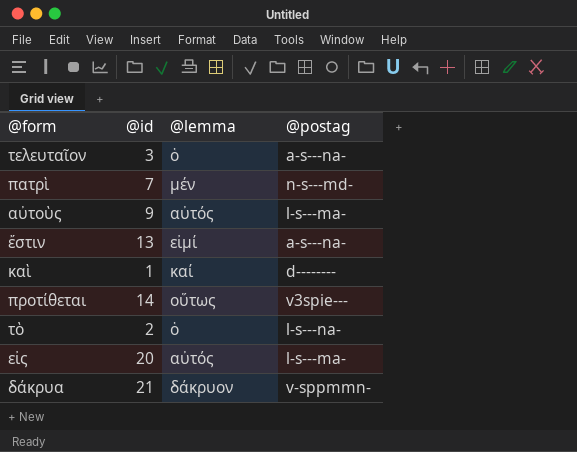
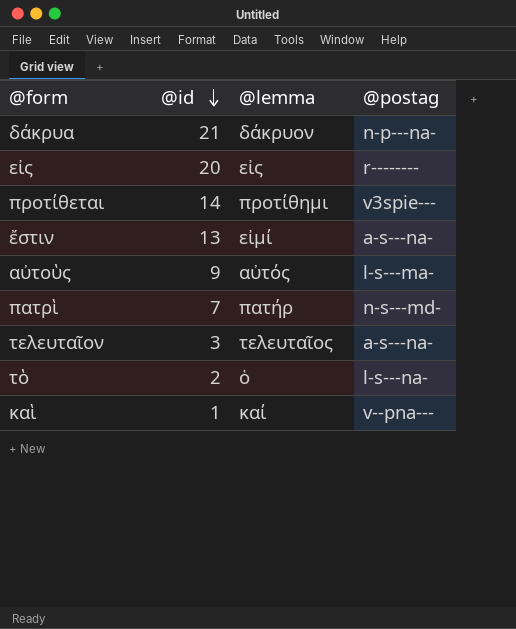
row order: none -> @id descending
δάκρυα | @postag: v-sppmmn- -> n-p---na-
εἰς | @lemma: αὐτός -> εἰς
εἰς | @postag: l-s---ma- -> r--------
προτίθεται | @lemma: οὕτως -> προτίθημι
πατρὶ | @lemma: μέν -> πατήρ
τελευταῖον | @lemma: ὁ -> τελευταῖος
καὶ | @postag: d-------- -> v--pna---

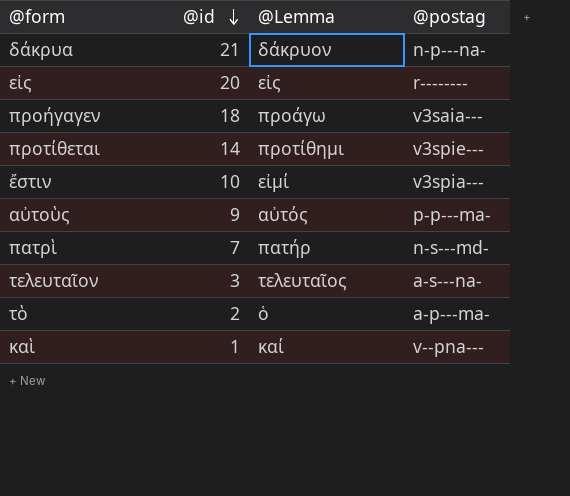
column name: @lemma -> @Lemma
row προήγαγεν: none -> 18 | προάγω | v3saia---
ἔστιν | @id: 13 -> 10
ἔστιν | @postag: a-s---na- -> v3spia---
αὐτοὺς | @postag: l-s---ma- -> p-p---ma-
τὸ | @postag: l-s---na- -> a-p---ma-

